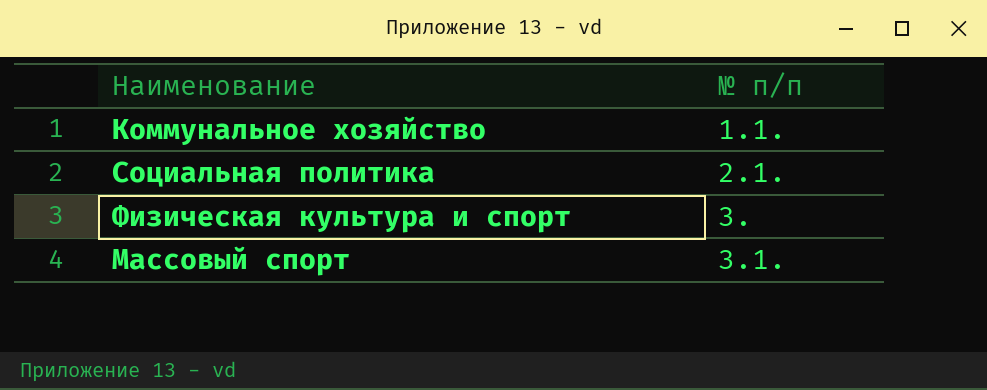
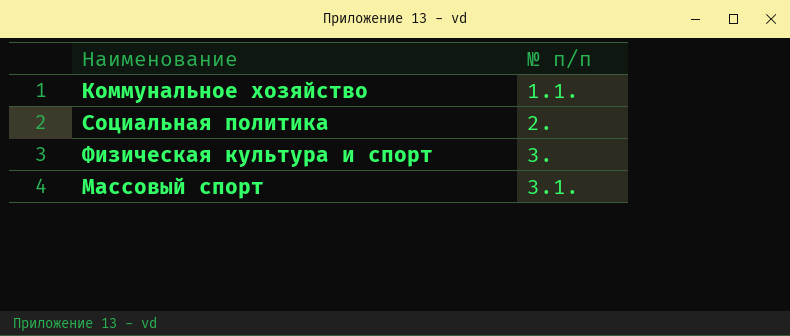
Социальная политика | № п/п: 2.1. -> 2.

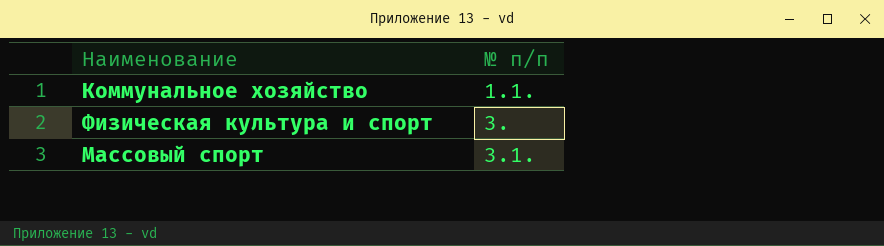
row Социальная политика: 2. -> none

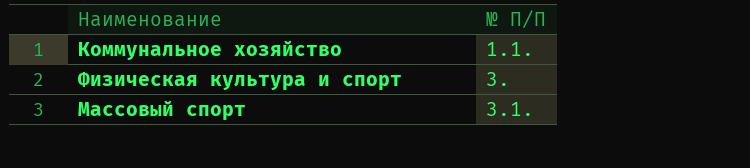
column name: № п/п -> № П/П

